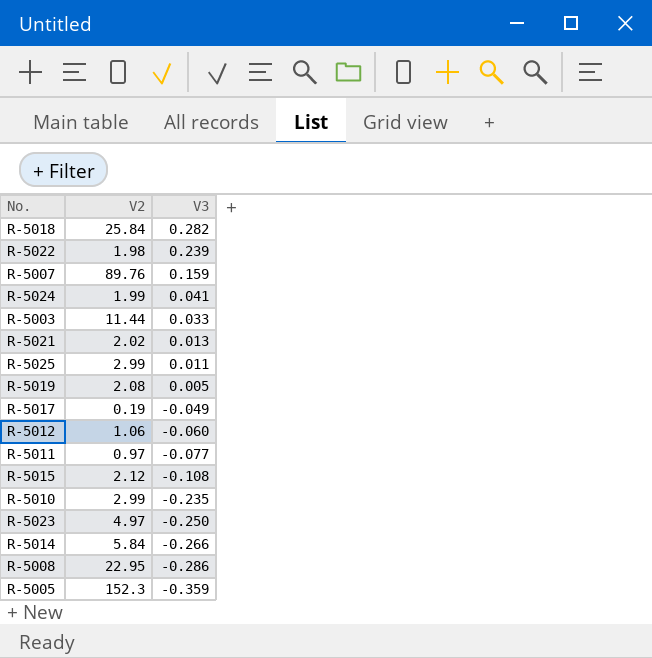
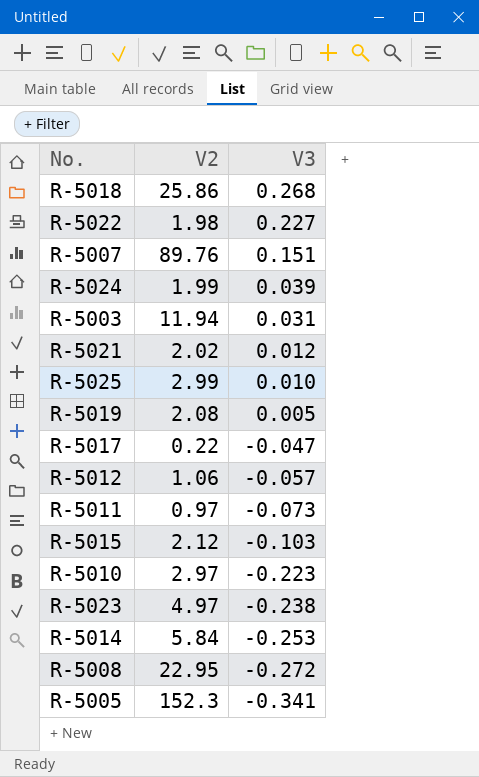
R-5018 | V2: 25.84 -> 25.86
R-5018 | V3: 0.282 -> 0.268
R-5022 | V3: 0.239 -> 0.227
R-5007 | V3: 0.159 -> 0.151
R-5024 | V3: 0.041 -> 0.039
R-5003 | V2: 11.44 -> 11.94
R-5003 | V3: 0.033 -> 0.031
R-5021 | V3: 0.013 -> 0.012
R-5025 | V3: 0.011 -> 0.010
R-5017 | V2: 0.19 -> 0.22
R-5017 | V3: -0.049 -> -0.047
R-5012 | V3: -0.060 -> -0.057
R-5011 | V3: -0.077 -> -0.073
R-5015 | V3: -0.108 -> -0.103
R-5010 | V2: 2.99 -> 2.97
R-5010 | V3: -0.235 -> -0.223
R-5023 | V3: -0.250 -> -0.238
R-5014 | V3: -0.266 -> -0.253
R-5008 | V3: -0.286 -> -0.272
R-5005 | V3: -0.359 -> -0.341

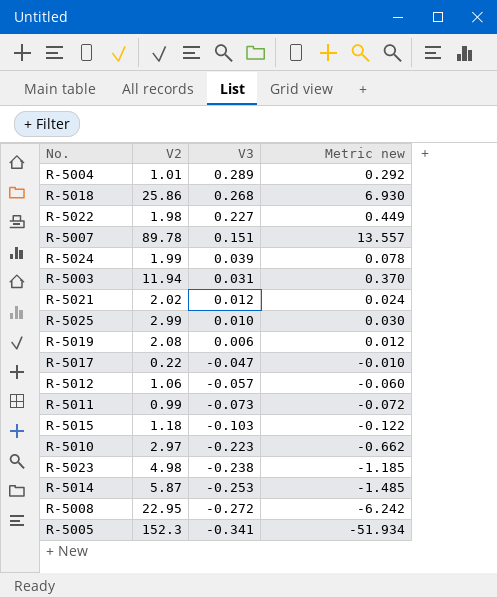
column Metric new | formula: none -> [V2] * [V3]
row R-5004: none -> 1.01 | 0.289 | 0.292
R-5007 | V2: 89.76 -> 89.78
R-5019 | V3: 0.005 -> 0.006
R-5011 | V2: 0.97 -> 0.99
R-5015 | V2: 2.12 -> 1.18
R-5023 | V2: 4.97 -> 4.98
R-5014 | V2: 5.84 -> 5.87

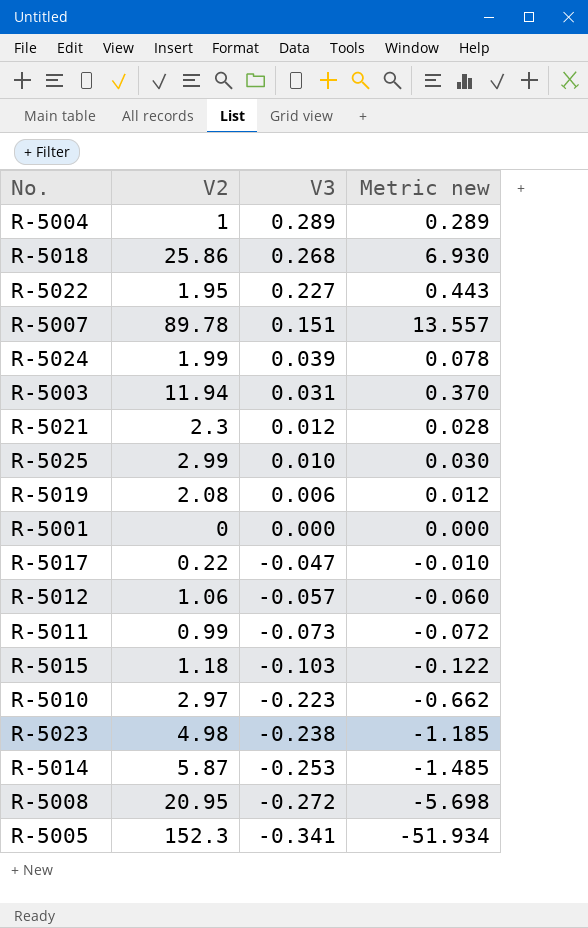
R-5004 | V2: 1.01 -> 1
R-5004 | Metric new: 0.292 -> 0.289
R-5022 | V2: 1.98 -> 1.95
R-5022 | Metric new: 0.449 -> 0.443
R-5021 | V2: 2.02 -> 2.3
R-5021 | Metric new: 0.024 -> 0.028
row R-5001: none -> 0 | 0.000 | 0.000
R-5008 | V2: 22.95 -> 20.95
R-5008 | Metric new: -6.242 -> -5.698

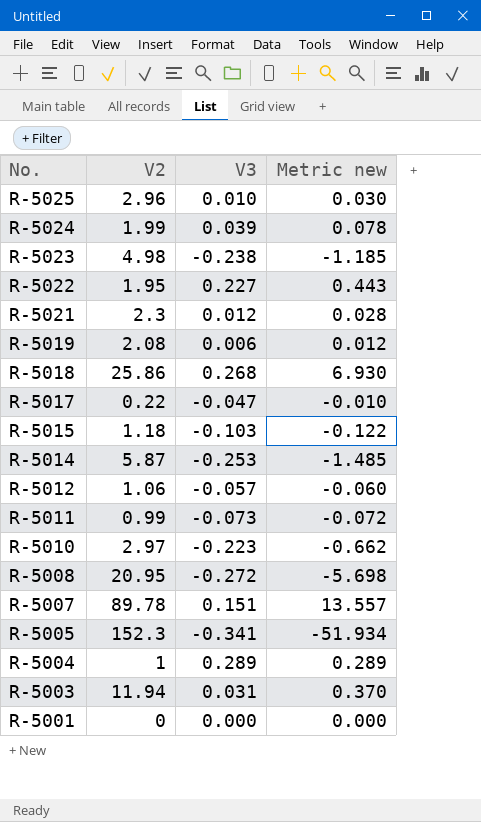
row order: V3 descending -> No. descending
R-5025 | V2: 2.99 -> 2.96

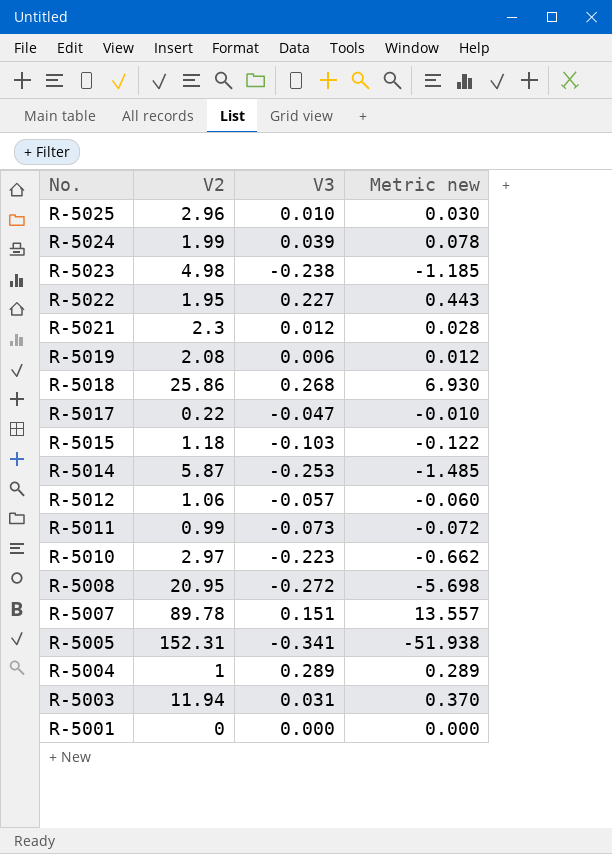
R-5005 | V2: 152.3 -> 152.31
R-5005 | Metric new: -51.934 -> -51.938

